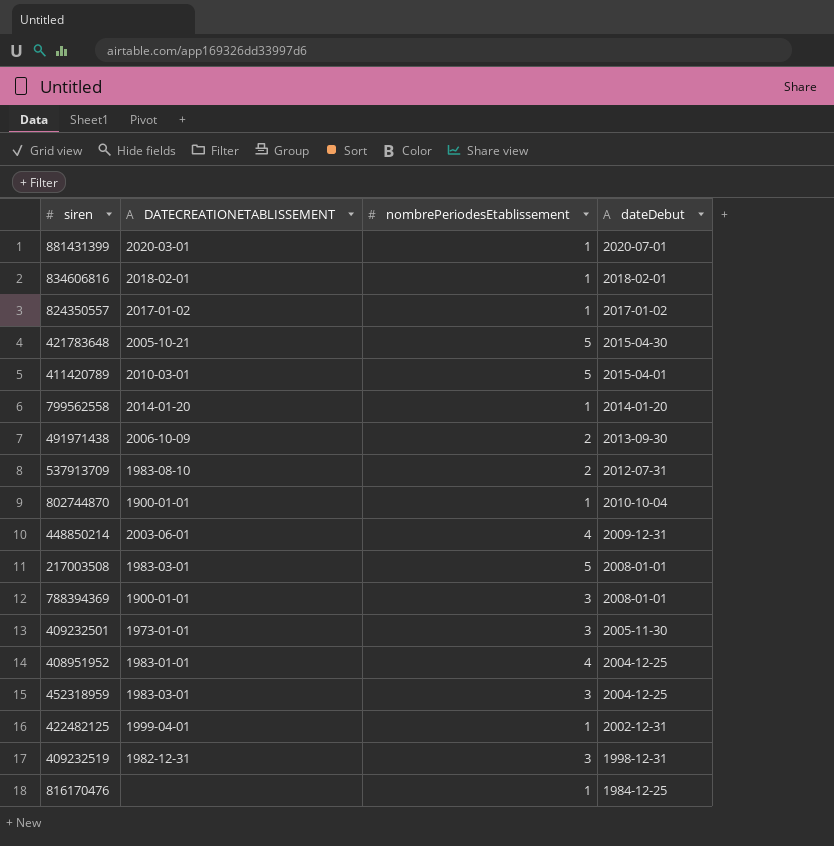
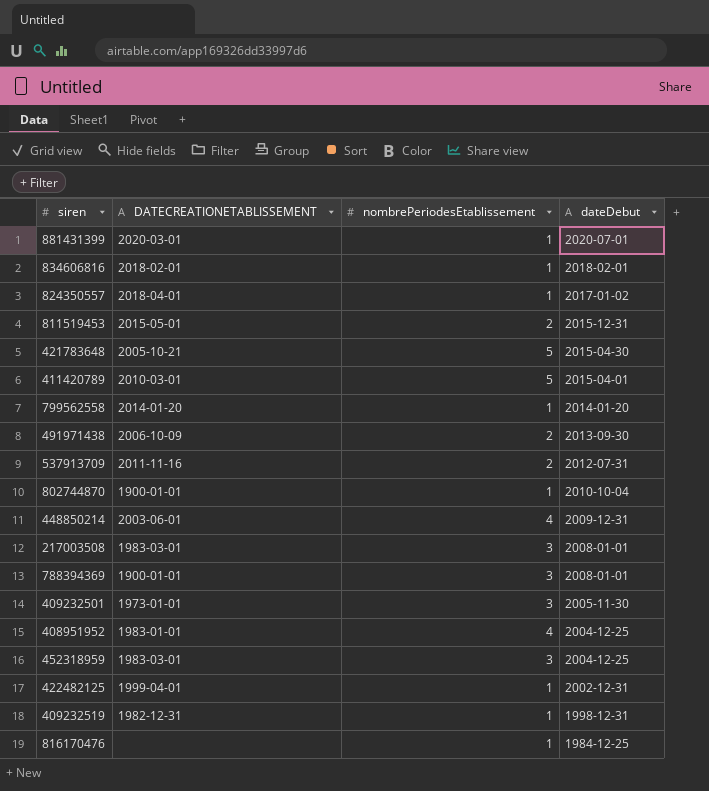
824350557 | DATECREATIONETABLISSEMENT: 2017-01-02 -> 2018-04-01
row 811519453: none -> 2015-05-01 | 2 | 2015-12-31
537913709 | DATECREATIONETABLISSEMENT: 1983-08-10 -> 2011-11-16
217003508 | nombrePeriodesEtablissement: 5 -> 3
409232519 | nombrePeriodesEtablissement: 3 -> 1

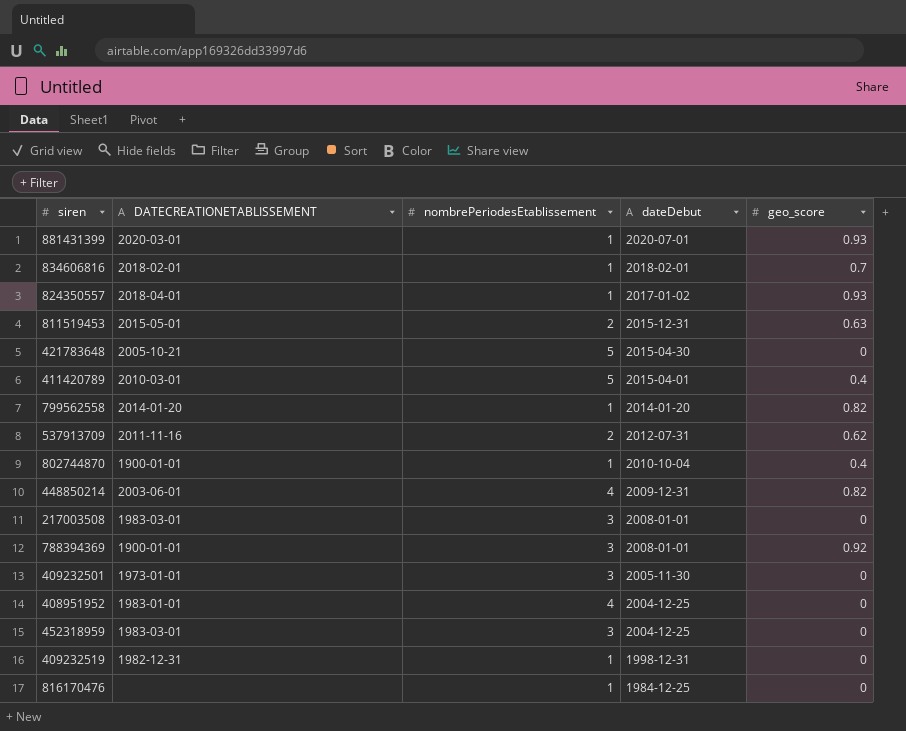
column geo_score | position: none -> 5
row 491971438: 2006-10-09 | 2 | 2013-09-30 -> none
row 422482125: 1999-04-01 | 1 | 2002-12-31 -> none

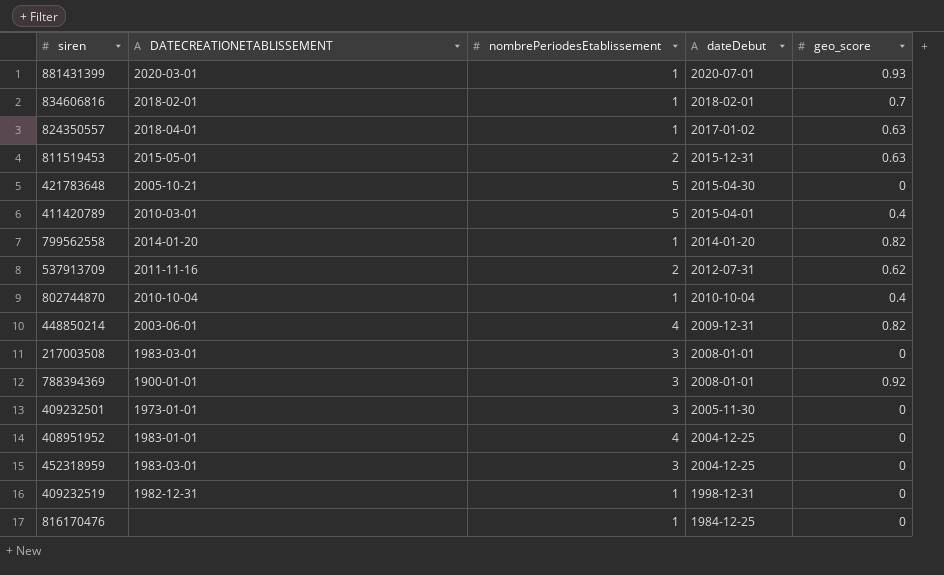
824350557 | geo_score: 0.93 -> 0.63
802744870 | DATECREATIONETABLISSEMENT: 1900-01-01 -> 2010-10-04

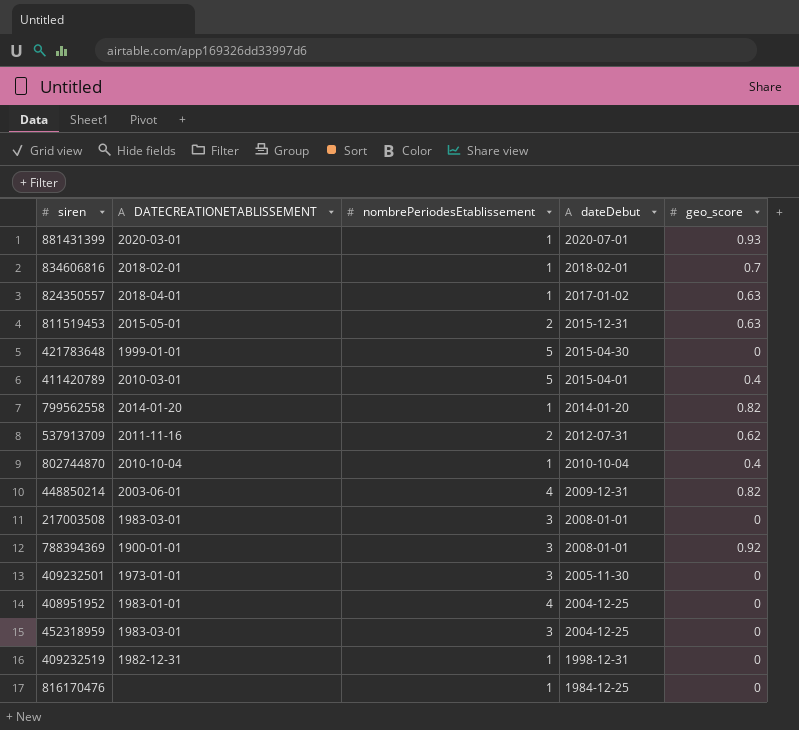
421783648 | DATECREATIONETABLISSEMENT: 2005-10-21 -> 1999-01-01

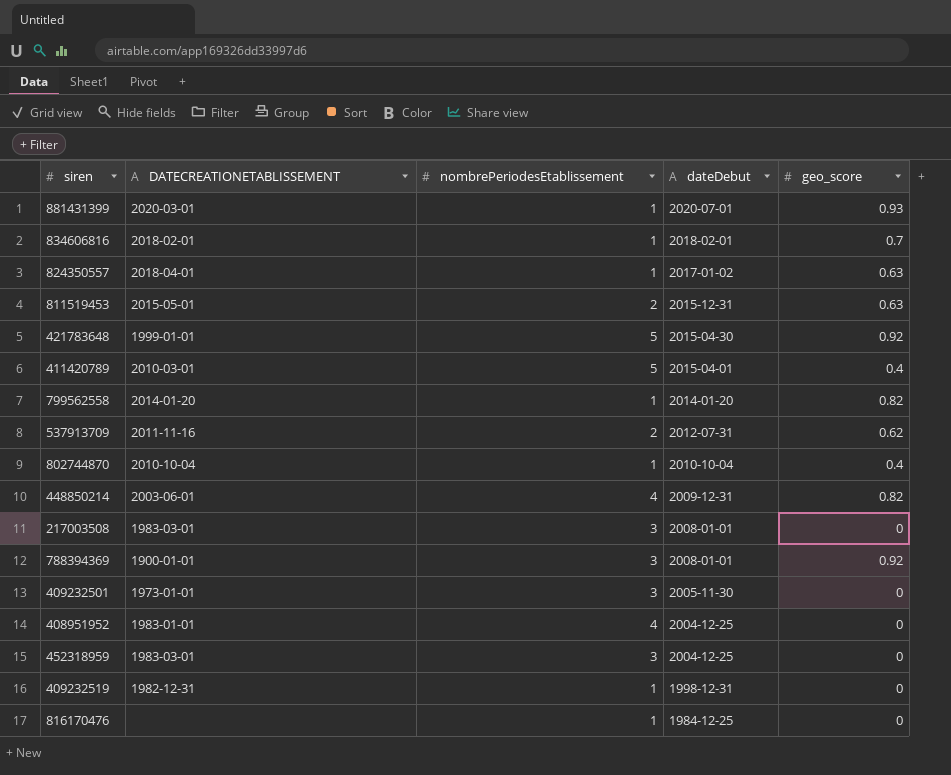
421783648 | geo_score: 0 -> 0.92

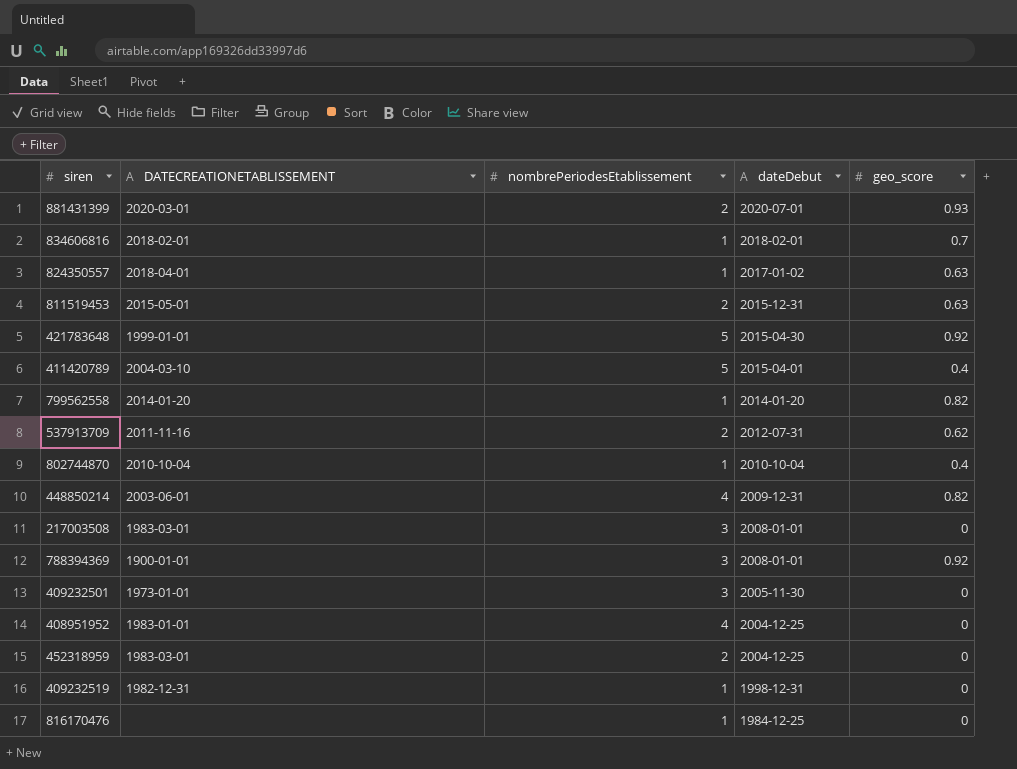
881431399 | nombrePeriodesEtablissement: 1 -> 2
411420789 | DATECREATIONETABLISSEMENT: 2010-03-01 -> 2004-03-10
452318959 | nombrePeriodesEtablissement: 3 -> 2

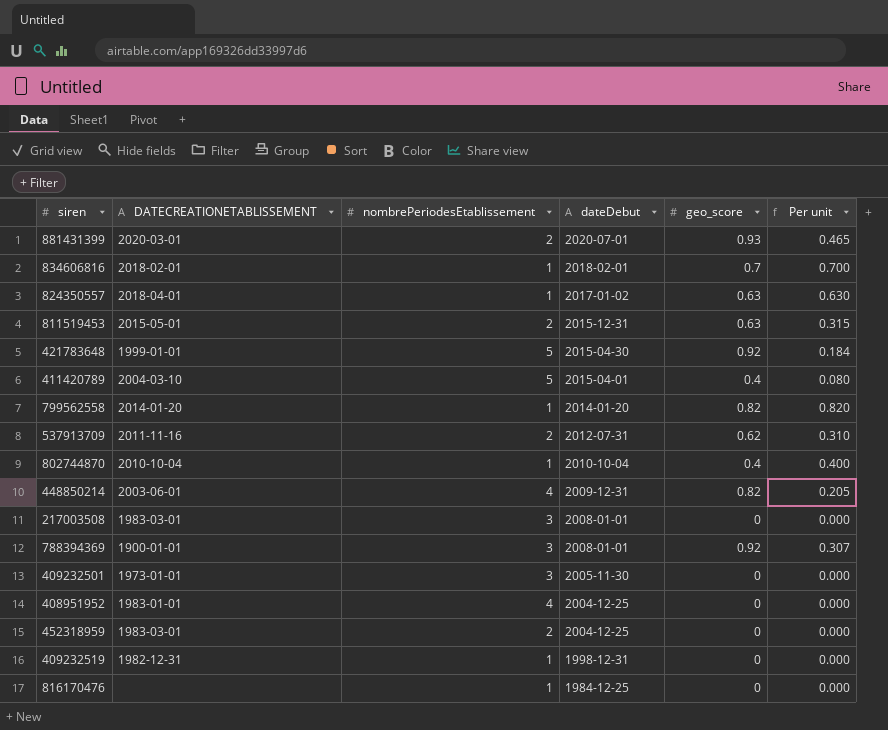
column Per unit | formula: none -> [geo_score] / [nombrePeriodesEtablissement]

